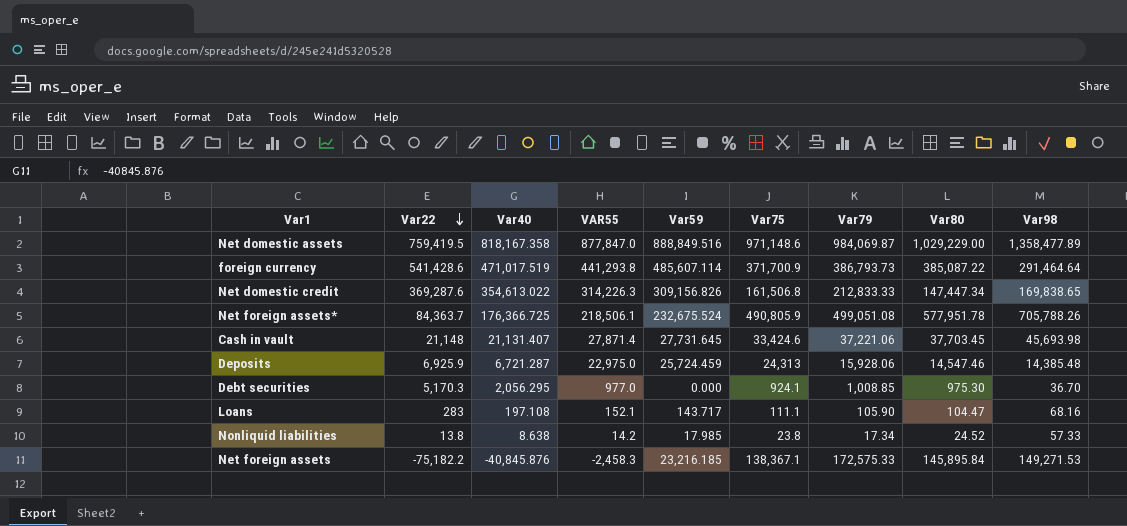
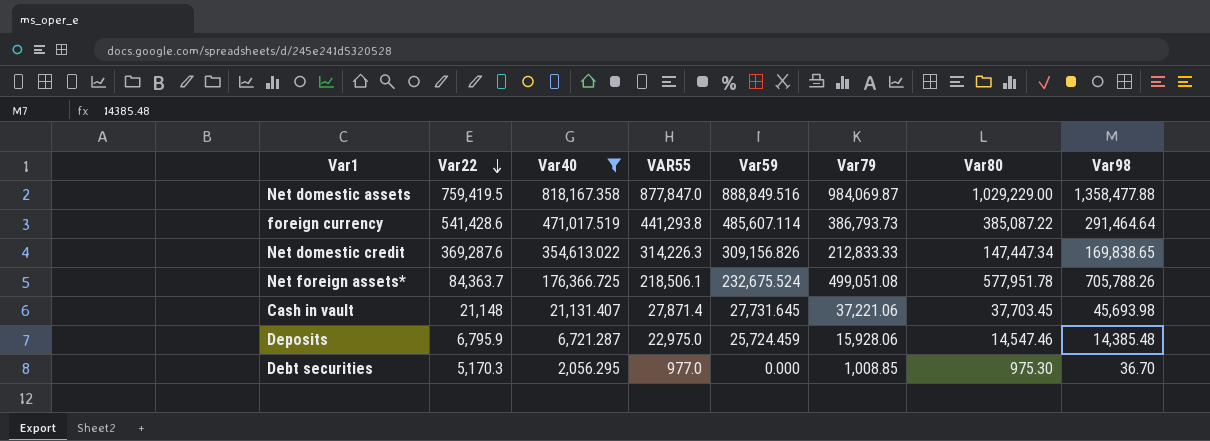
filter: none -> Var40 >= 2,056.295
column Var75 | position: 6 -> none
Net domestic assets | Var98: 1,358,477.89 -> 1,358,477.88
Deposits | Var22: 6,925.9 -> 6,795.9

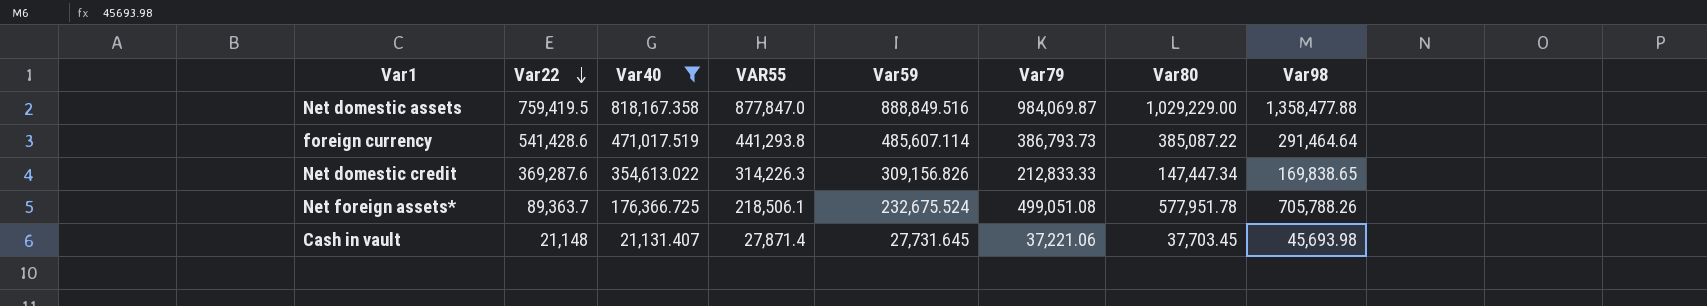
row Deposits: 6,795.9 | 6,721.287 | 22,975.0 | 25,724.459 | 15,928.06 | 14,547.46 | 14,385.48 -> none
row Debt securities: 5,170.3 | 2,056.295 | 977.0 | 0.000 | 1,008.85 | 975.30 | 36.70 -> none
Net foreign assets* | Var22: 84,363.7 -> 89,363.7

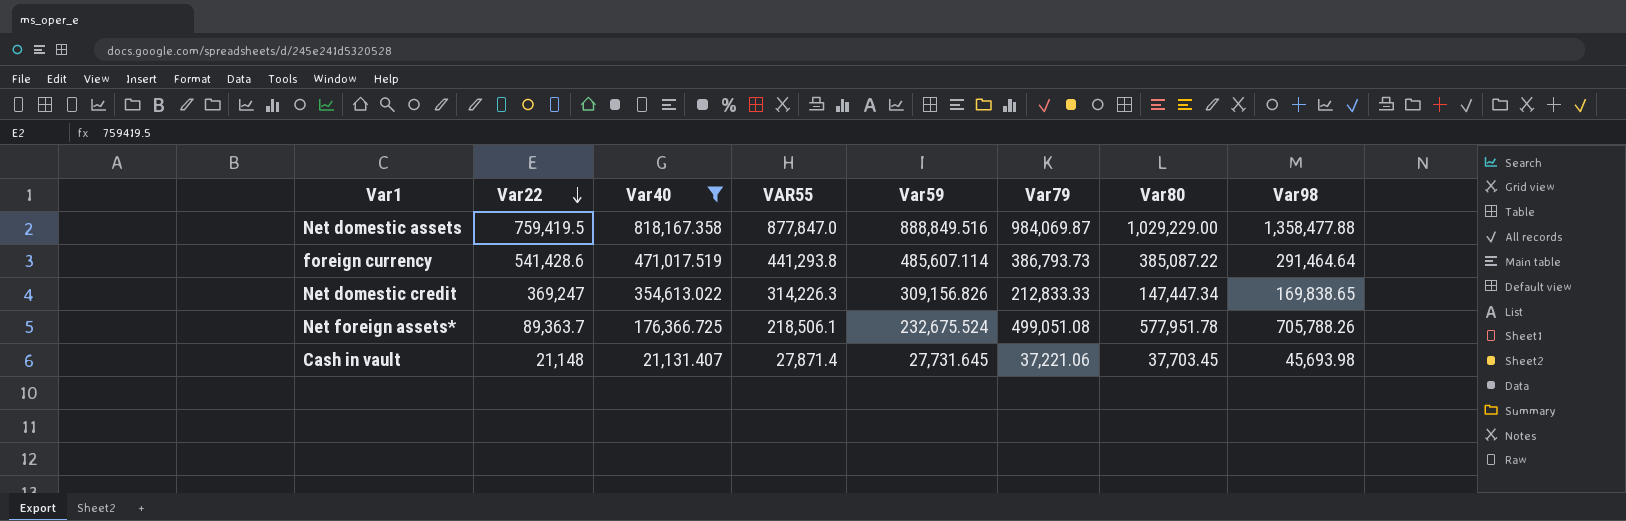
Net domestic credit | Var22: 369,287.6 -> 369,247

